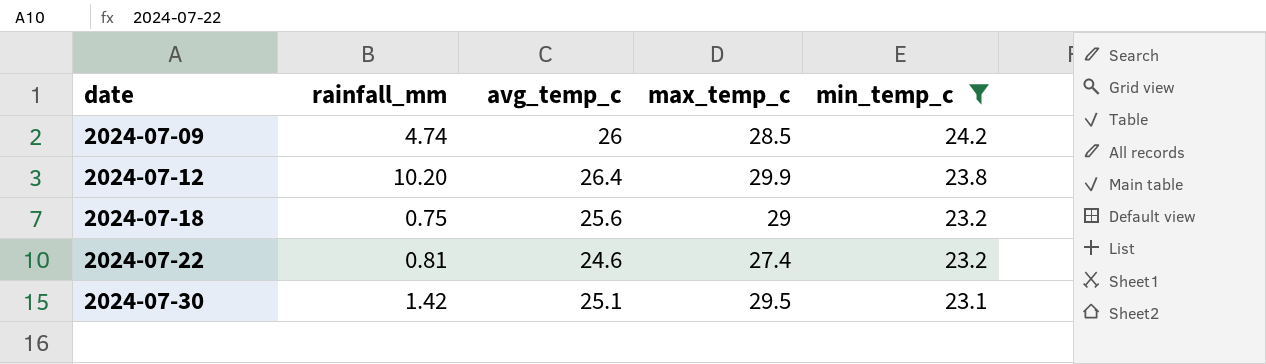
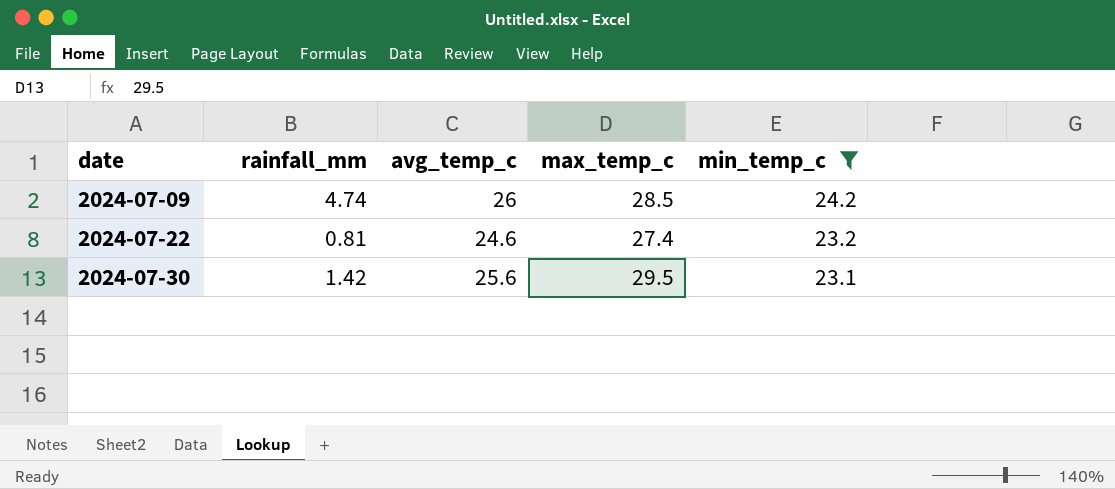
row 2024-07-12: 10.20 | 26.4 | 29.9 | 23.8 -> none
row 2024-07-18: 0.75 | 25.6 | 29 | 23.2 -> none
2024-07-30 | avg_temp_c: 25.1 -> 25.6

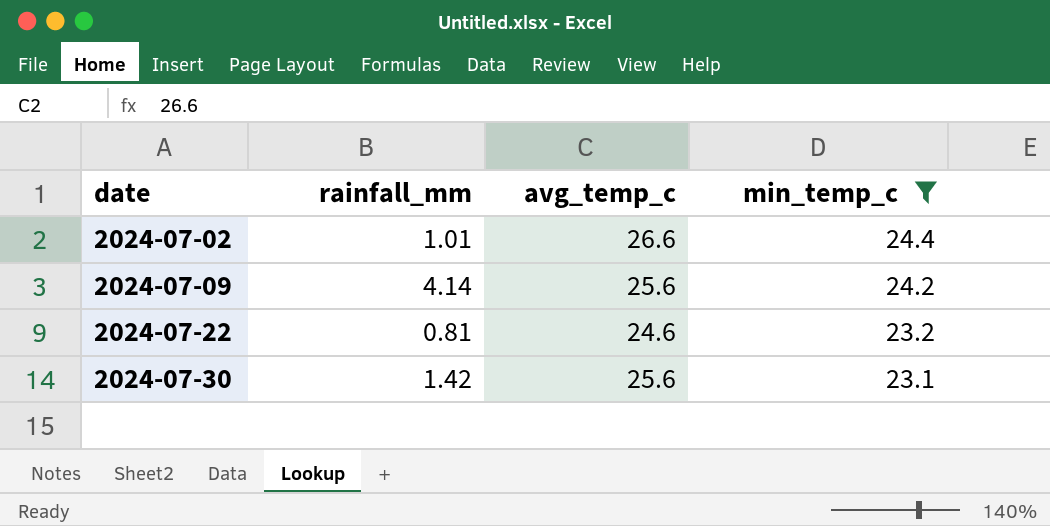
column max_temp_c | position: 4 -> none
row 2024-07-02: none -> 1.01 | 26.6 | 24.4
2024-07-09 | rainfall_mm: 4.74 -> 4.14
2024-07-09 | avg_temp_c: 26 -> 25.6

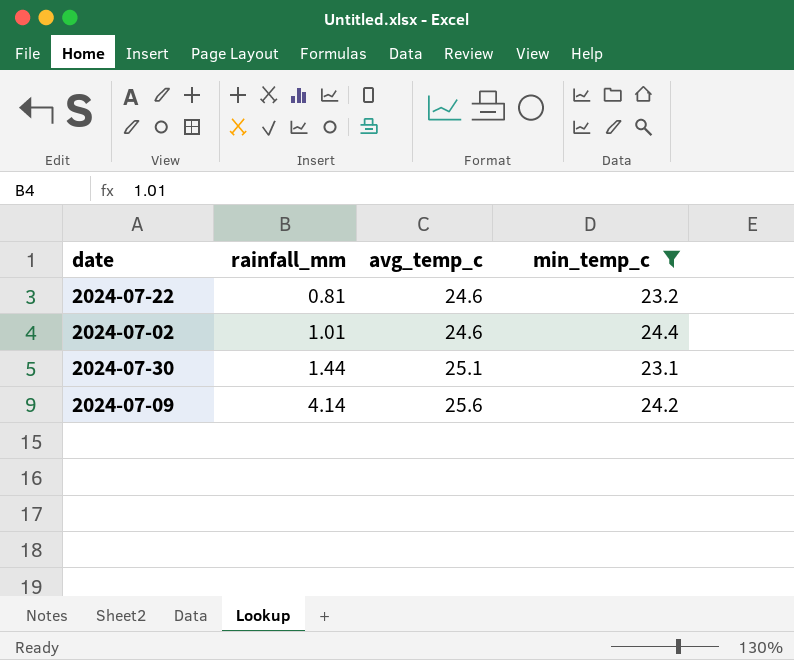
row order: date ascending -> rainfall_mm ascending
2024-07-02 | avg_temp_c: 26.6 -> 24.6
2024-07-30 | rainfall_mm: 1.42 -> 1.44
2024-07-30 | avg_temp_c: 25.6 -> 25.1

